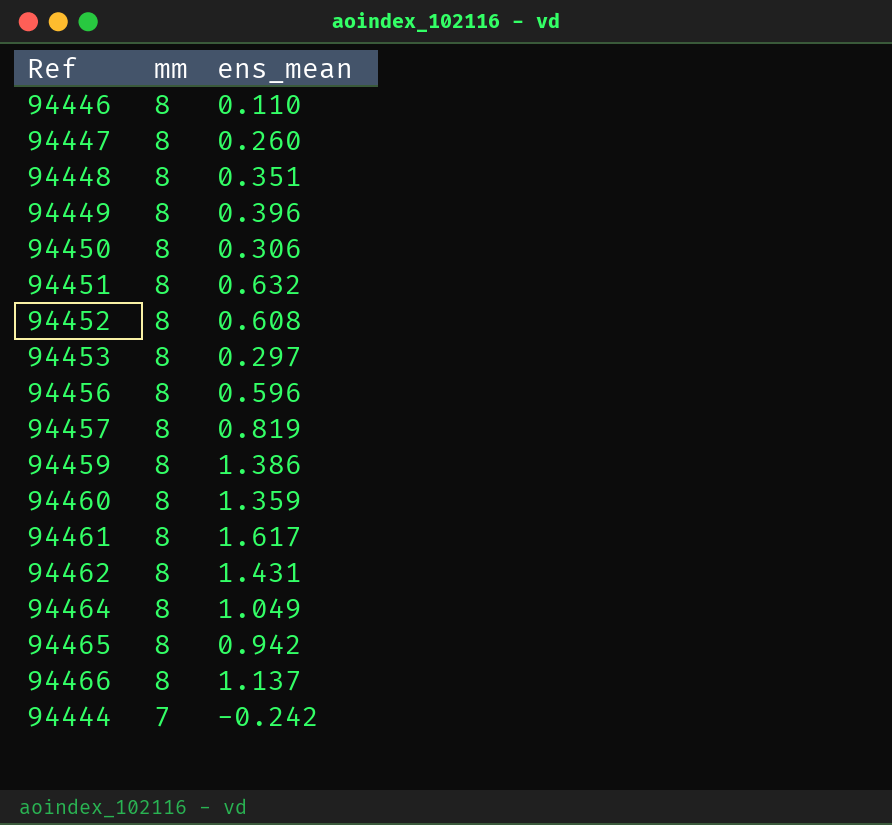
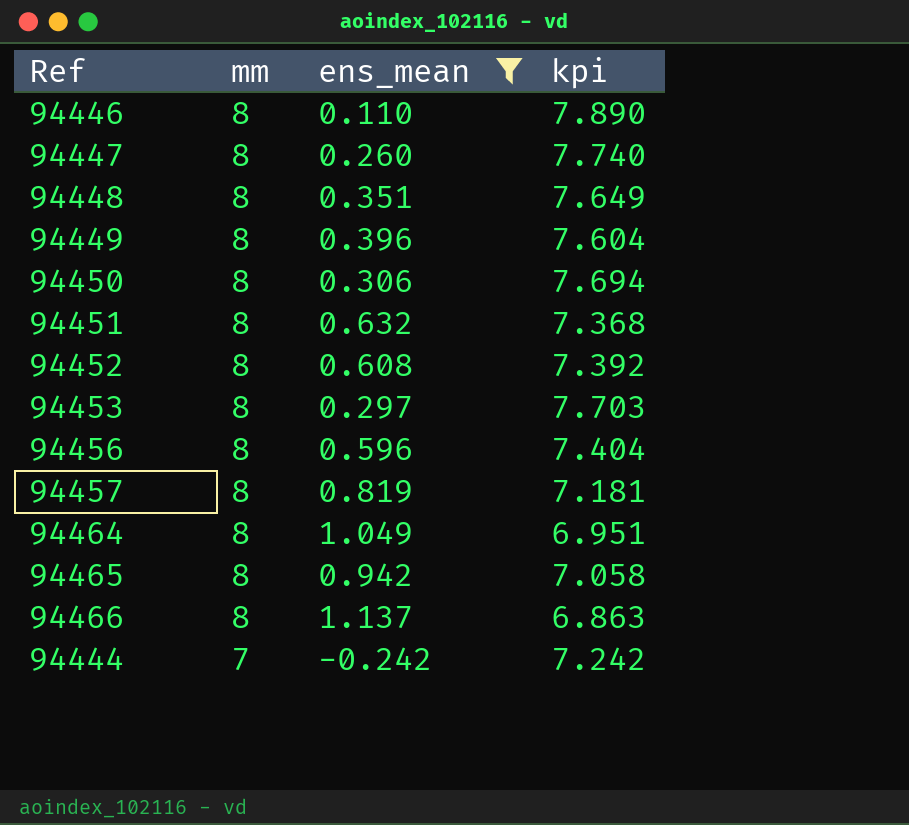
filter: none -> ens_mean <= 1.137
column kpi | formula: none -> [mm] - [ens_mean]

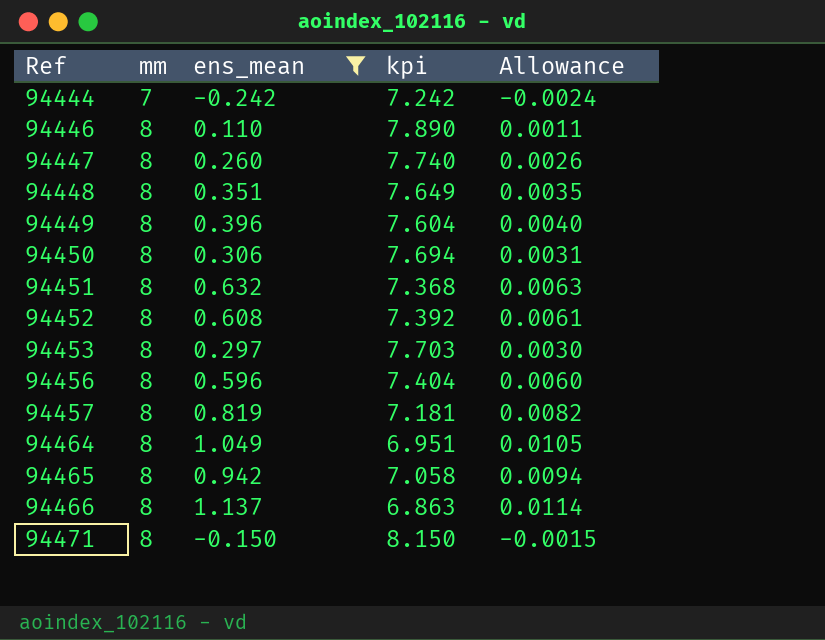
row order: mm descending -> Ref ascending
column Allowance | formula: none -> [ens_mean] * 0.01
row 94471: none -> 8 | -0.150 | 8.150 | -0.0015

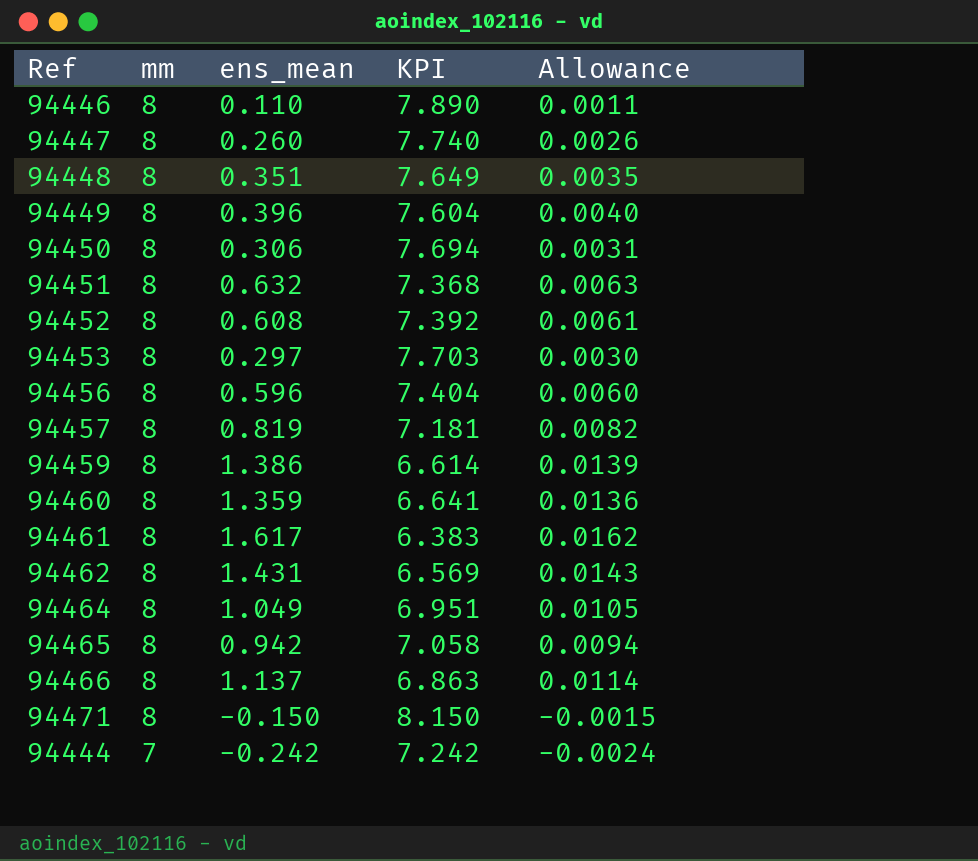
filter: ens_mean <= 1.137 -> none
row order: Ref ascending -> mm descending
column name: kpi -> KPI

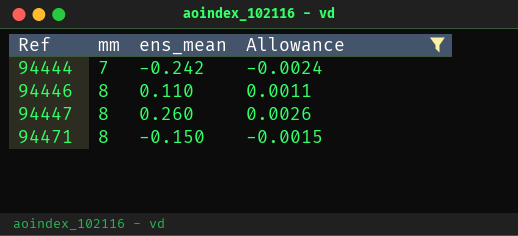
filter: none -> Allowance <= 0.0026
row order: mm descending -> Ref ascending
column KPI | formula: [mm] - [ens_mean] -> none

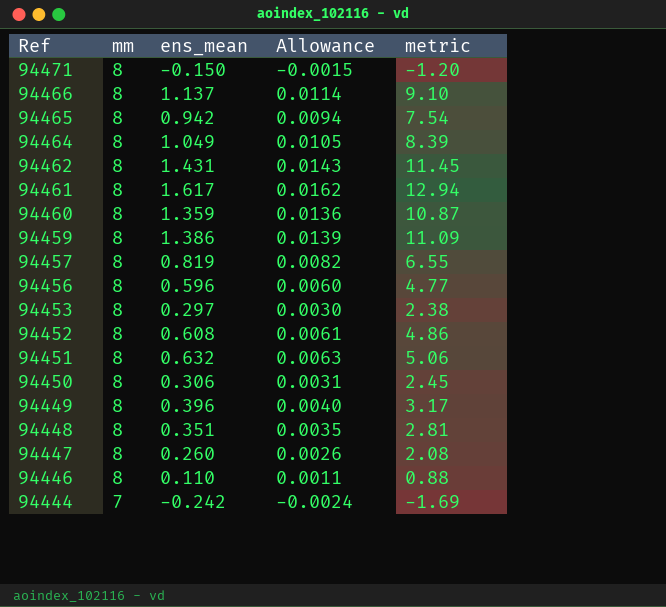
filter: Allowance <= 0.0026 -> none
row order: Ref ascending -> Ref descending
column metric | formula: none -> [mm] * [ens_mean]

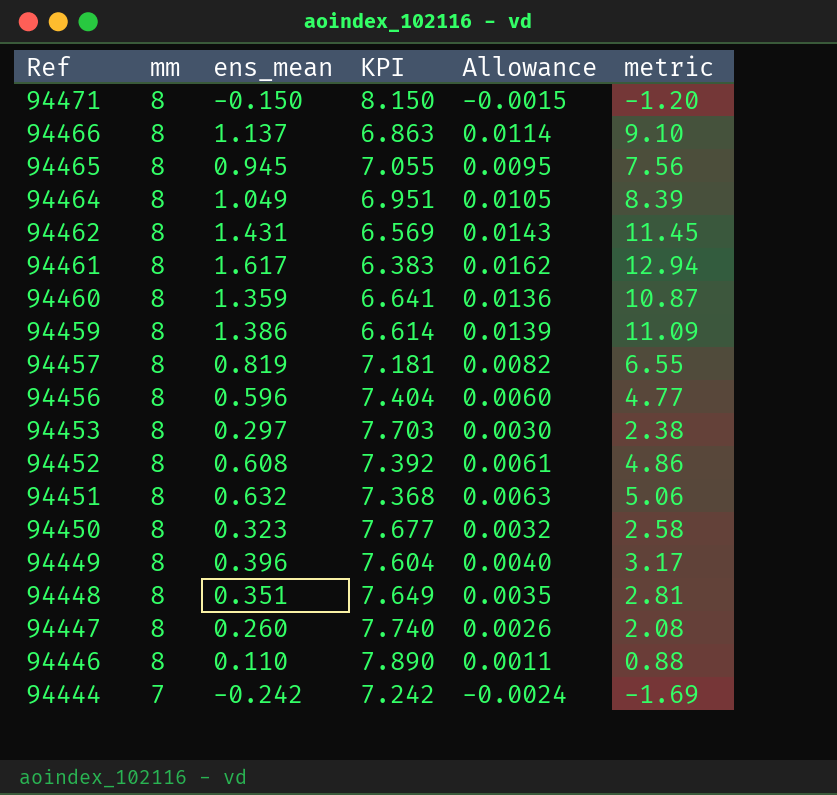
column KPI | formula: none -> [mm] - [ens_mean]
94465 | ens_mean: 0.942 -> 0.945
94465 | Allowance: 0.0094 -> 0.0095
94465 | metric: 7.54 -> 7.56
94450 | ens_mean: 0.306 -> 0.323
94450 | Allowance: 0.0031 -> 0.0032
94450 | metric: 2.45 -> 2.58

